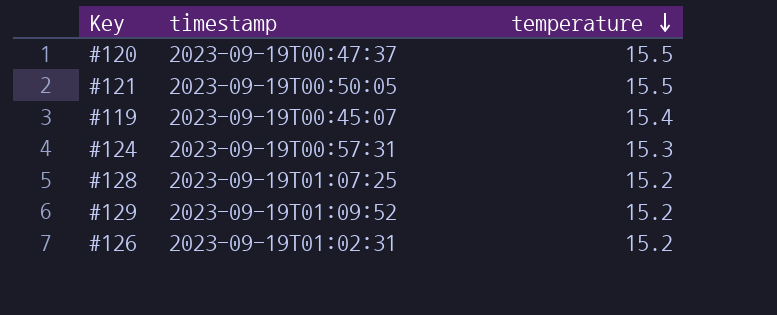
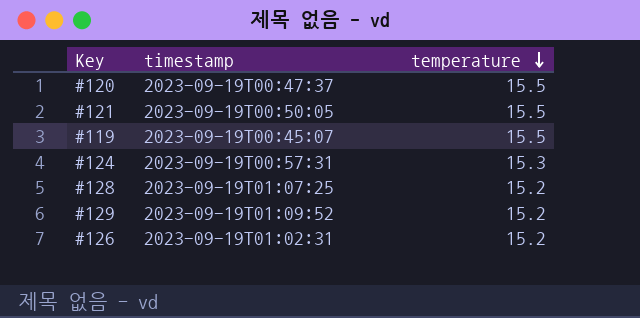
#119 | temperature: 15.4 -> 15.5

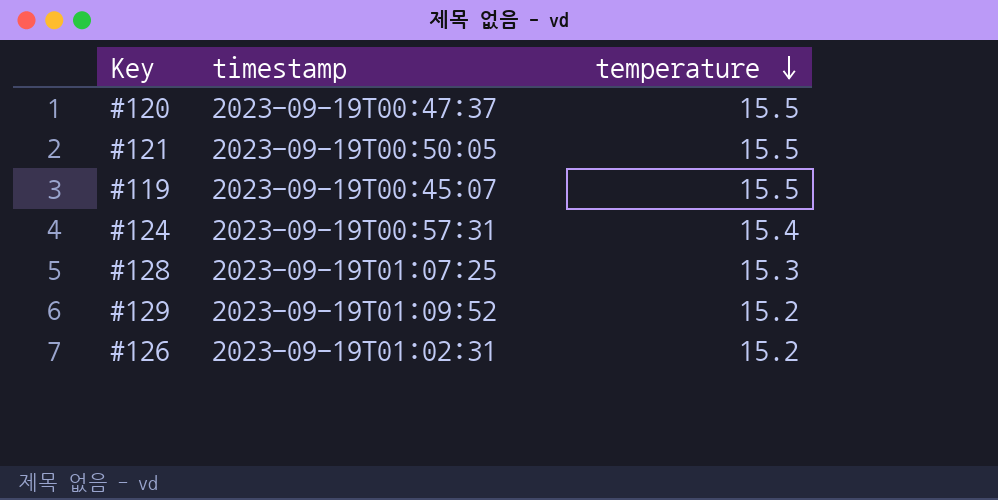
#124 | temperature: 15.3 -> 15.4
#128 | temperature: 15.2 -> 15.3

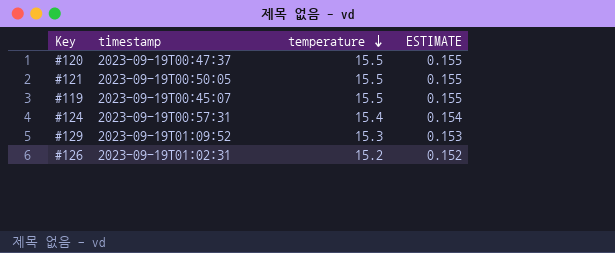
column ESTIMATE | formula: none -> [temperature] * 0.01
row #128: 2023-09-19T01:07:25 | 15.3 -> none
#129 | temperature: 15.2 -> 15.3

